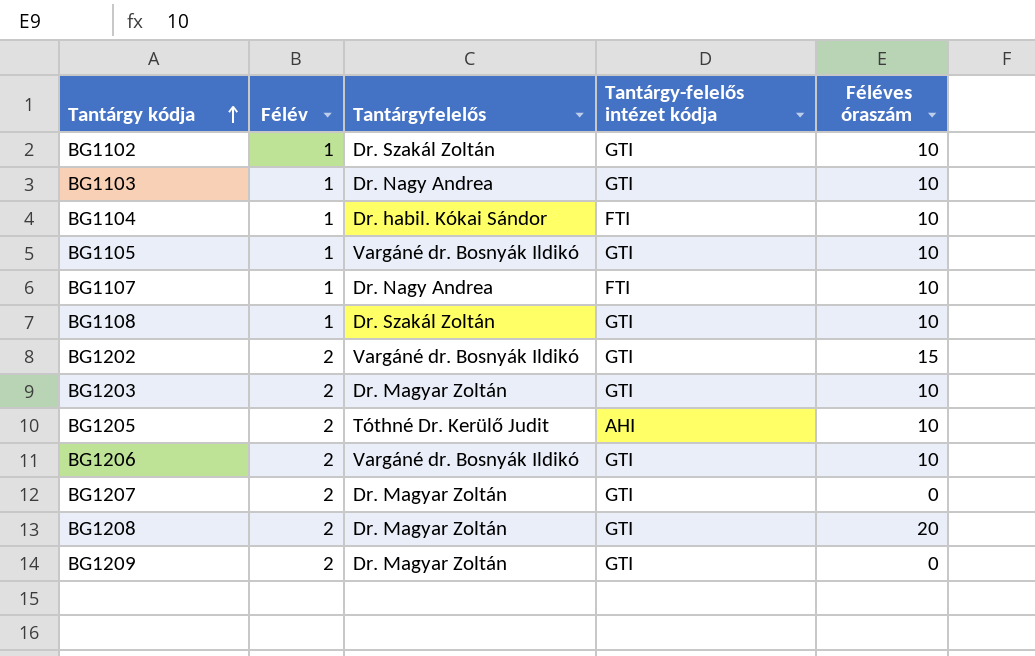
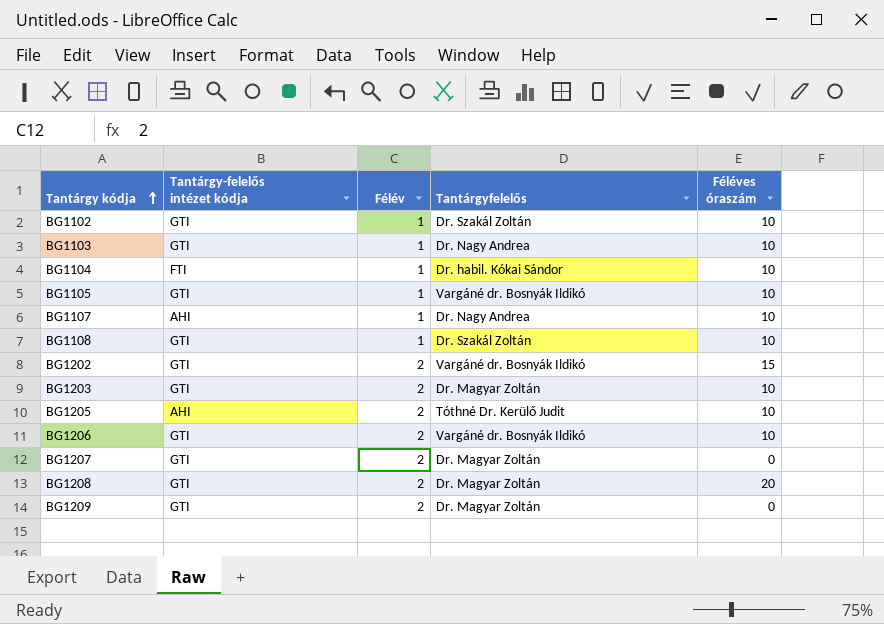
column Tantárgy-felelős intézet kódja | position: 4 -> 2
BG1107 | Tantárgy-felelős intézet kódja: FTI -> AHI

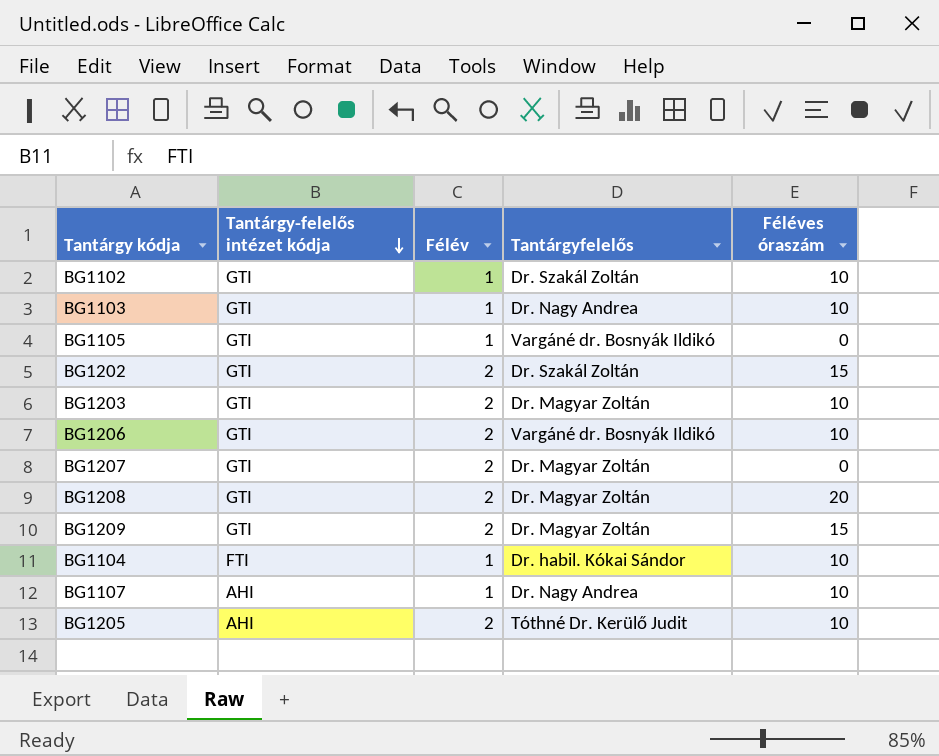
row order: Tantárgy kódja ascending -> Tantárgy-felelős intézet kódja descending
row BG1108: GTI | 1 | Dr. Szakál Zoltán | 10 -> none
BG1105 | Féléves óraszám: 10 -> 0
BG1202 | Tantárgyfelelős: Vargáné dr. Bosnyák Ildikó -> Dr. Szakál Zoltán
BG1209 | Féléves óraszám: 0 -> 15

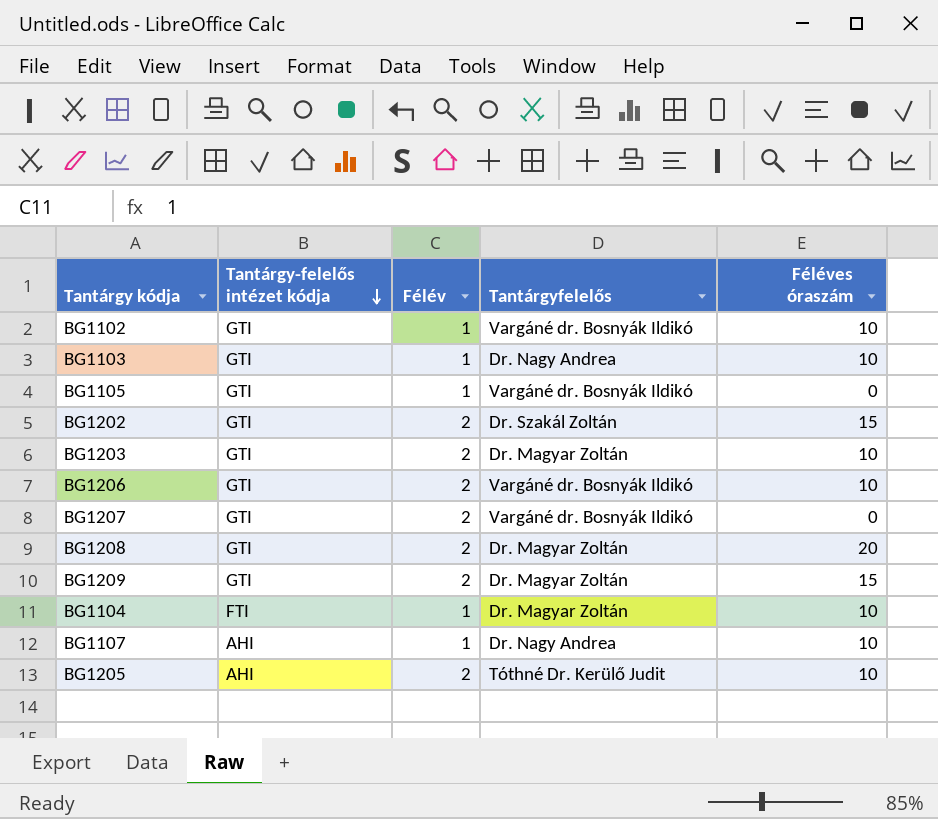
BG1102 | Tantárgyfelelős: Dr. Szakál Zoltán -> Vargáné dr. Bosnyák Ildikó
BG1207 | Tantárgyfelelős: Dr. Magyar Zoltán -> Vargáné dr. Bosnyák Ildikó
BG1104 | Tantárgyfelelős: Dr. habil. Kókai Sándor -> Dr. Magyar Zoltán

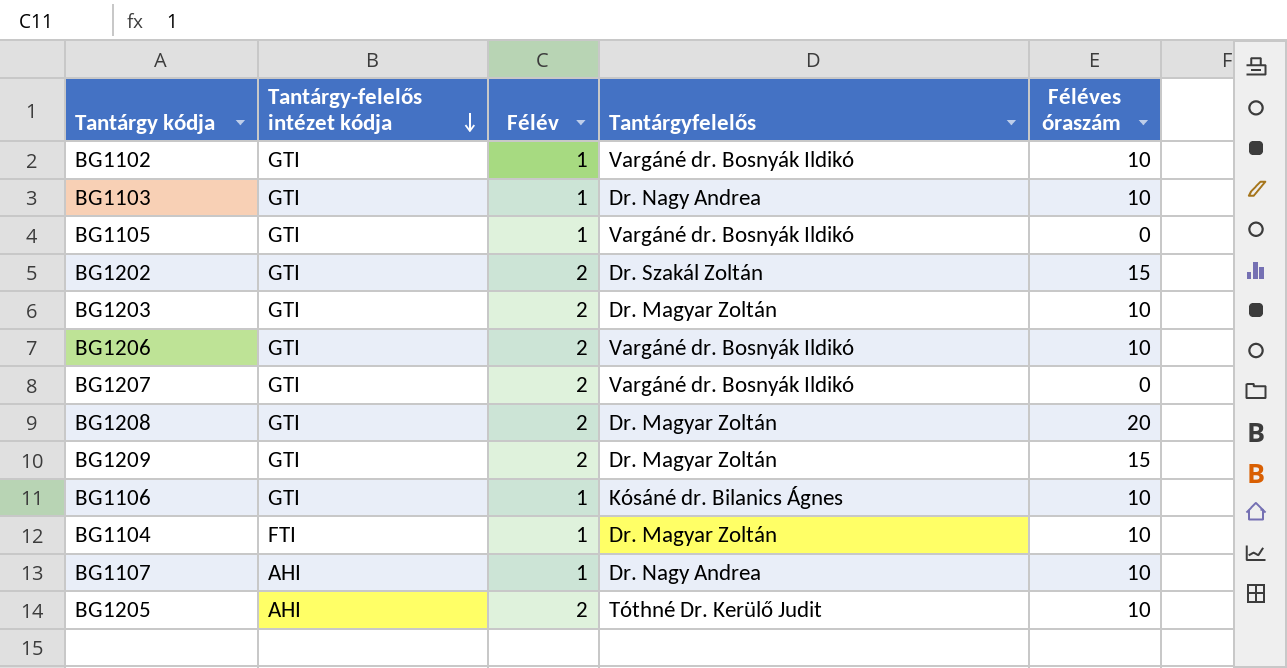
row BG1106: none -> GTI | 1 | Kósáné dr. Bilanics Ágnes | 10

